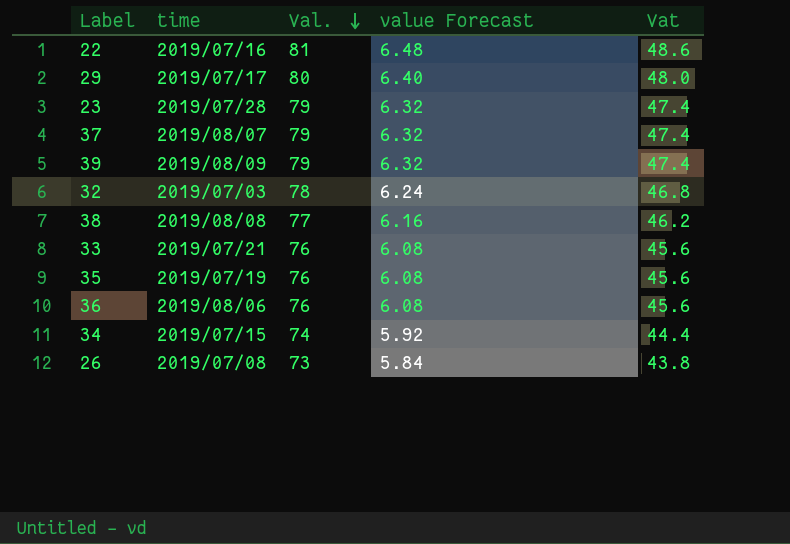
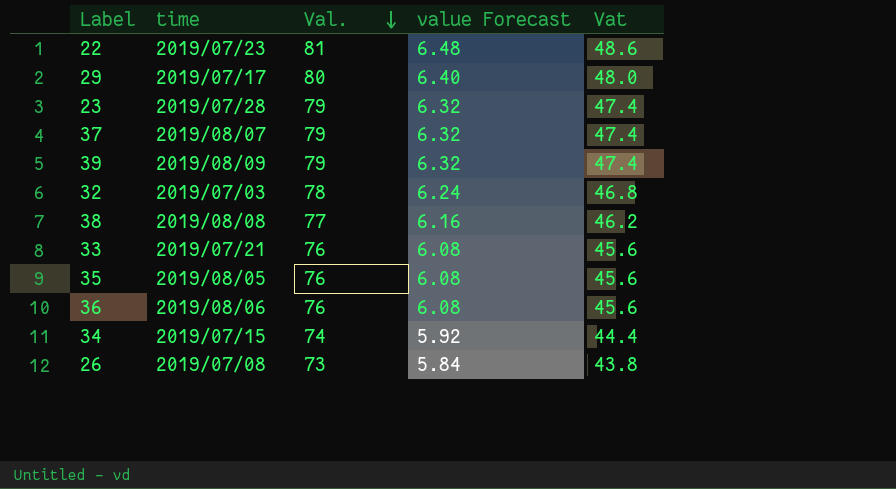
22 | time: 2019/07/16 -> 2019/07/23
35 | time: 2019/07/19 -> 2019/08/05

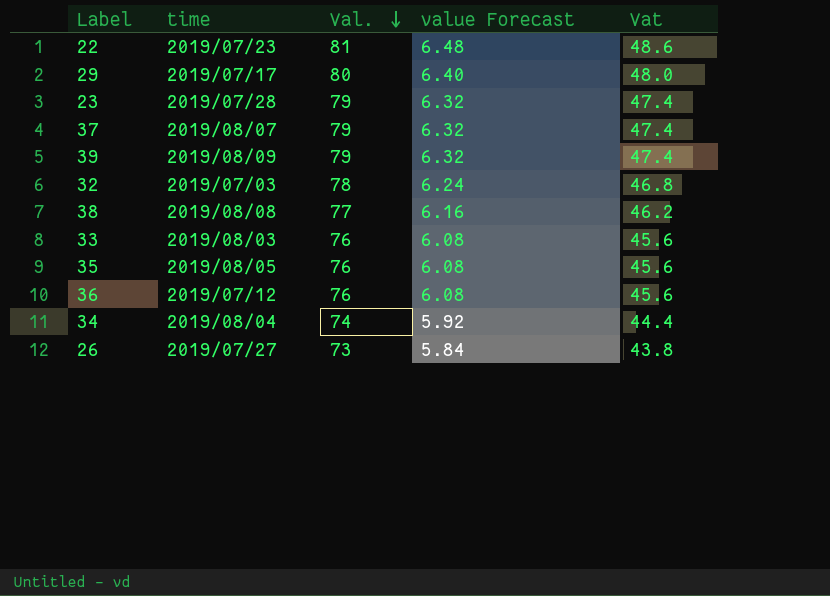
33 | time: 2019/07/21 -> 2019/08/03
36 | time: 2019/08/06 -> 2019/07/12
34 | time: 2019/07/15 -> 2019/08/04
26 | time: 2019/07/08 -> 2019/07/27

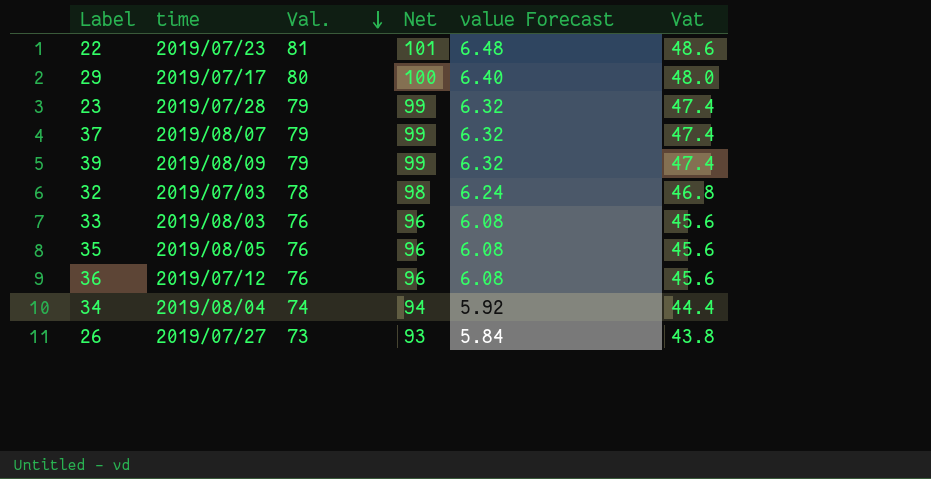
column Net | formula: none -> [Val.] + 20
row 38: 2019/08/08 | 77 | 6.16 | 46.2 -> none

